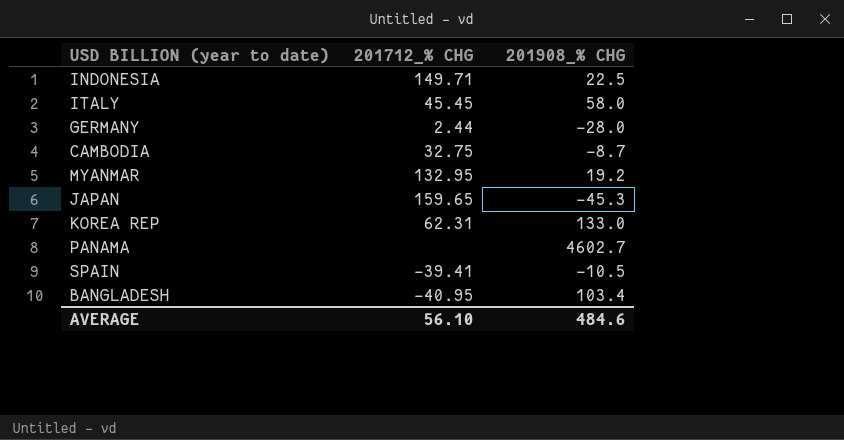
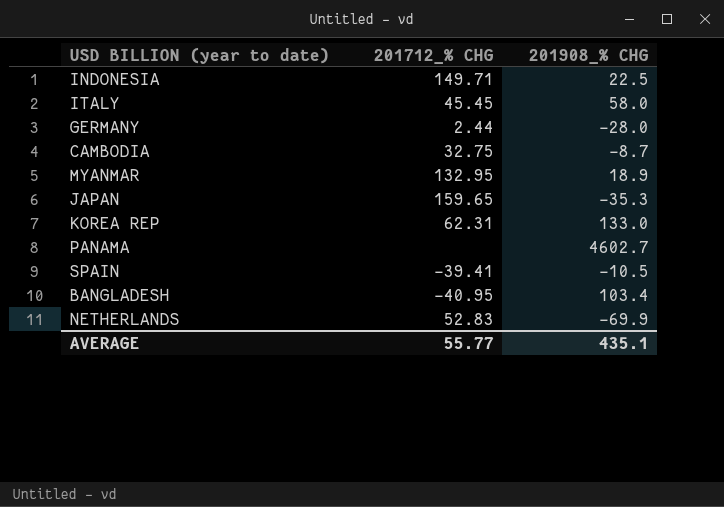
MYANMAR | 201908_% CHG: 19.2 -> 18.9
JAPAN | 201908_% CHG: -45.3 -> -35.3
row NETHERLANDS: none -> 52.83 | -69.9
AVERAGE | 201712_% CHG: 56.10 -> 55.77
AVERAGE | 201908_% CHG: 484.6 -> 435.1

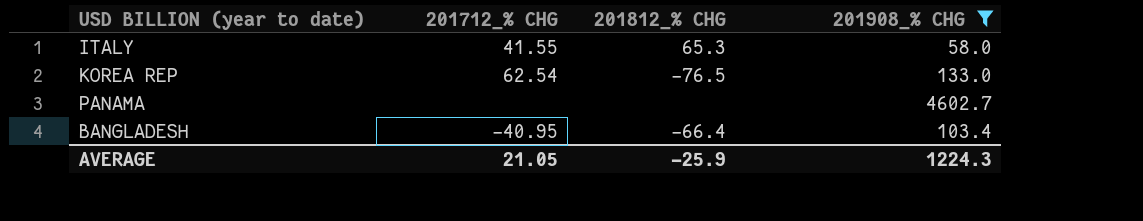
filter: none -> 201908_% CHG >= 58.0
column 201812_% CHG | position: none -> 3
ITALY | 201712_% CHG: 45.45 -> 41.55
KOREA REP | 201712_% CHG: 62.31 -> 62.54
AVERAGE | 201712_% CHG: 55.77 -> 21.05
AVERAGE | 201908_% CHG: 435.1 -> 1224.3

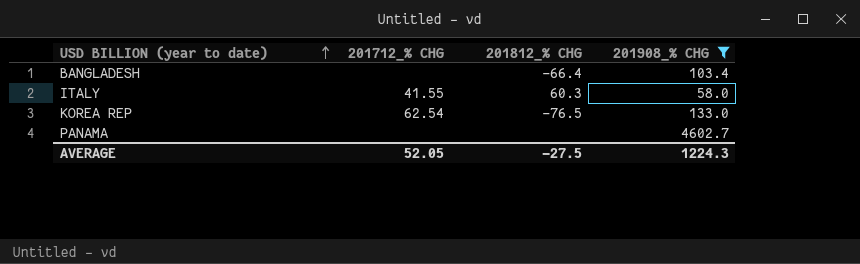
row order: none -> USD BILLION (year to date) ascending
BANGLADESH | 201712_% CHG: -40.95 -> none
ITALY | 201812_% CHG: 65.3 -> 60.3
AVERAGE | 201712_% CHG: 21.05 -> 52.05
AVERAGE | 201812_% CHG: -25.9 -> -27.5

